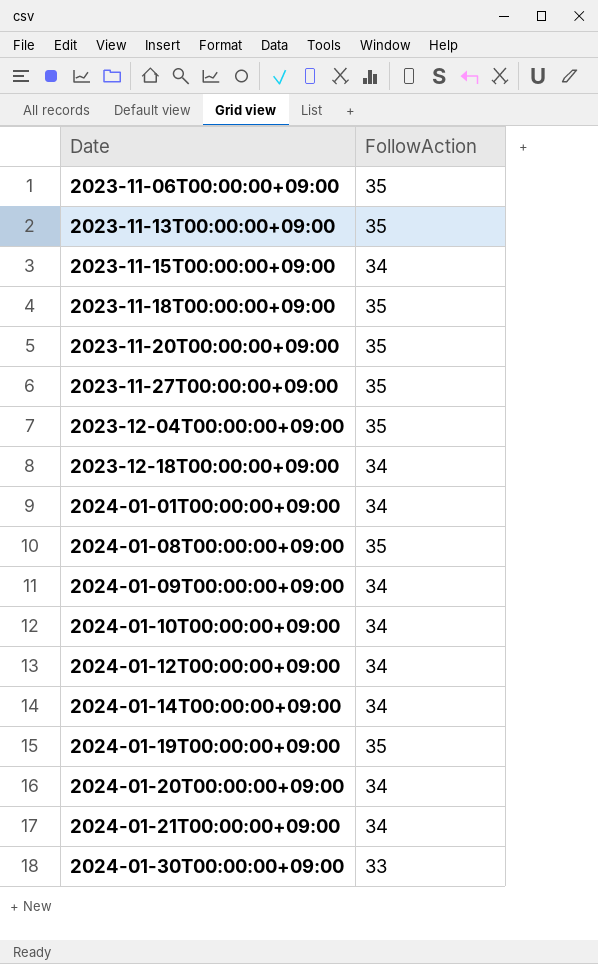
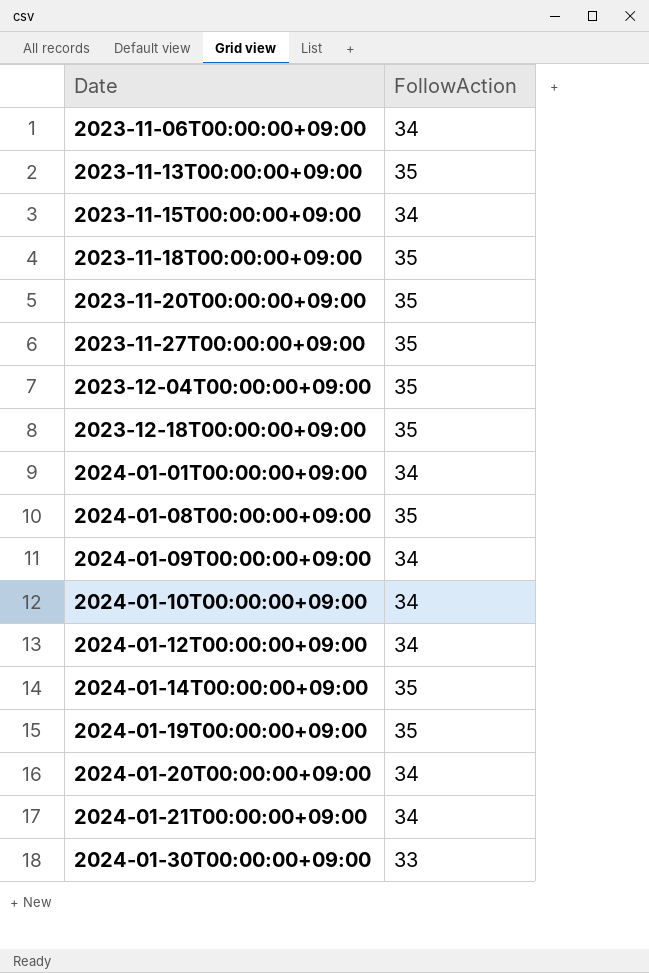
2023-11-06T00:00:00+09:00 | FollowAction: 35 -> 34
2023-12-18T00:00:00+09:00 | FollowAction: 34 -> 35
2024-01-14T00:00:00+09:00 | FollowAction: 34 -> 35

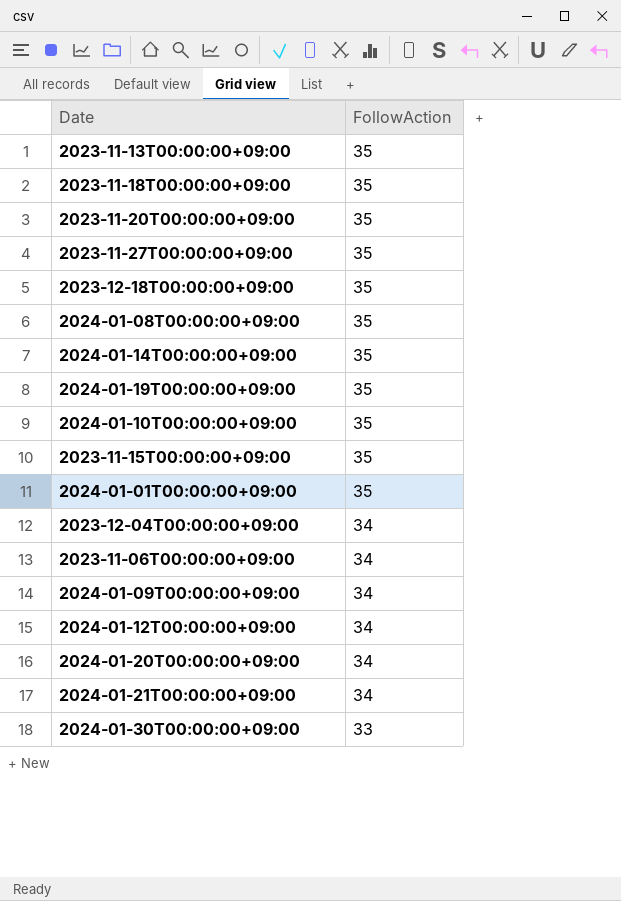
row order: Date ascending -> FollowAction descending
2024-01-10T00:00:00+09:00 | FollowAction: 34 -> 35
2023-11-15T00:00:00+09:00 | FollowAction: 34 -> 35
2024-01-01T00:00:00+09:00 | FollowAction: 34 -> 35
2023-12-04T00:00:00+09:00 | FollowAction: 35 -> 34

